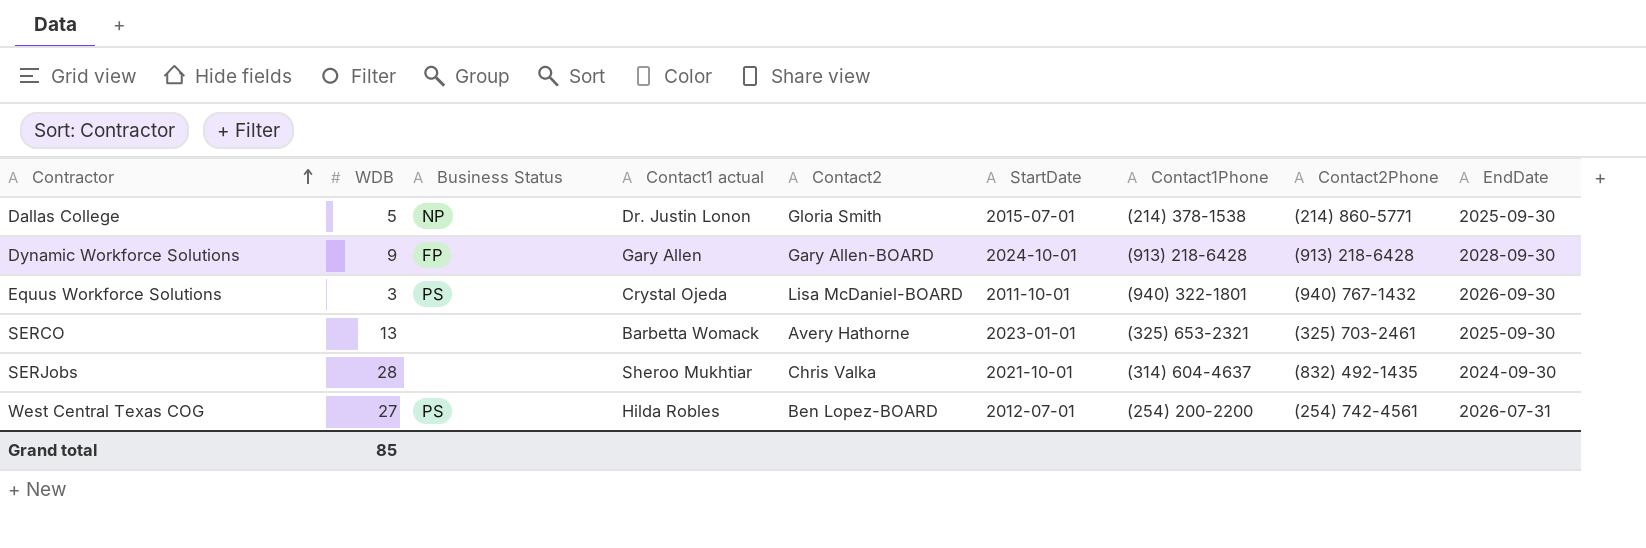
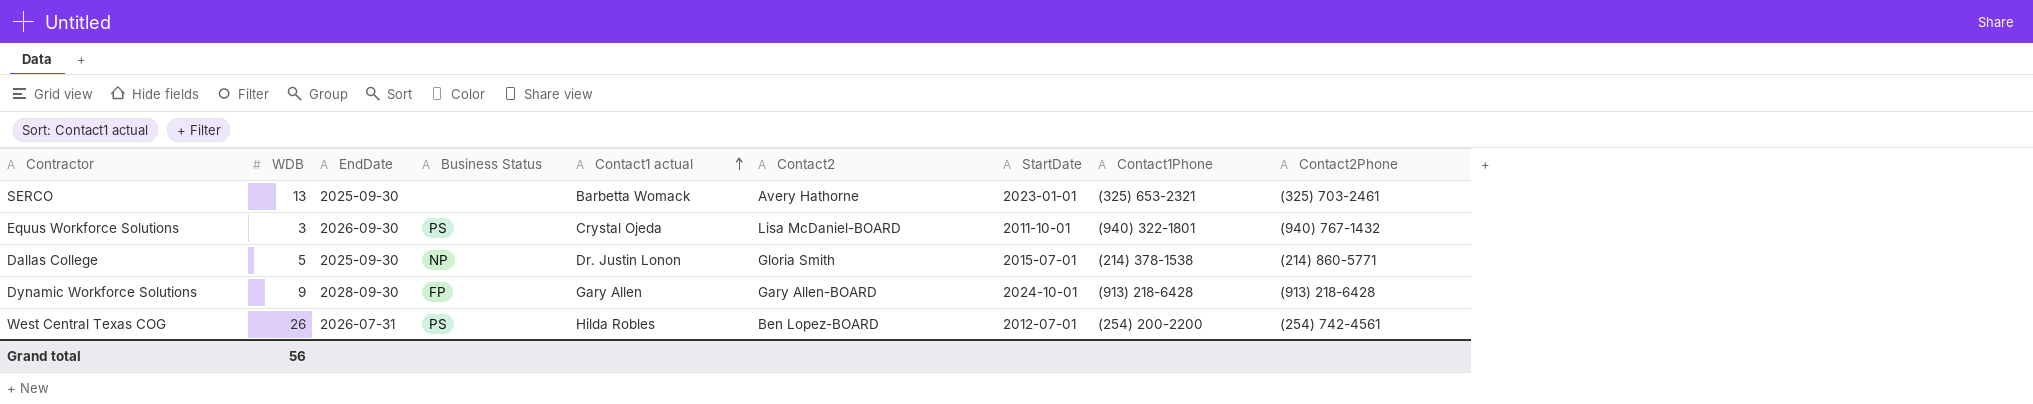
row order: Contractor ascending -> Contact1 actual ascending
column EndDate | position: 9 -> 3
row SERJobs: 28 | none | Sheroo Mukhtiar | Chris Valka | 2021-10-01 | (314) 604-4637 | (832) 492-1435 | 2024-09-30 -> none
West Central Texas COG | WDB: 27 -> 26
Grand total | WDB: 85 -> 56

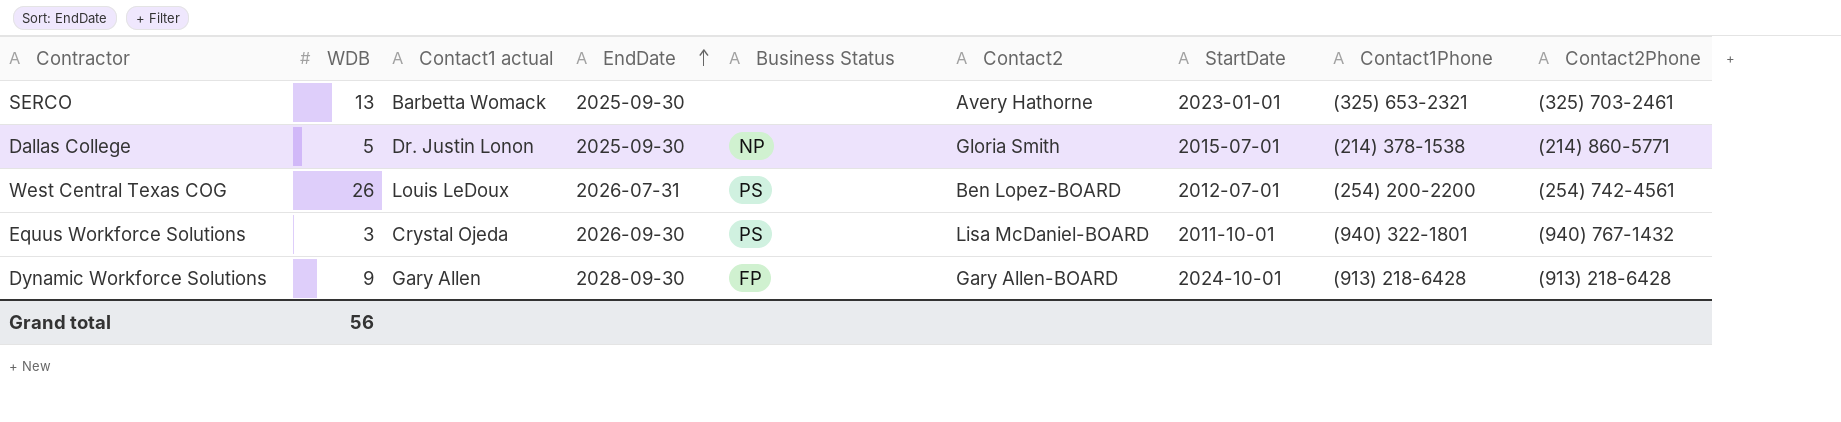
row order: Contact1 actual ascending -> EndDate ascending
column Contact1 actual | position: 5 -> 3
West Central Texas COG | Contact1 actual: Hilda Robles -> Louis LeDoux

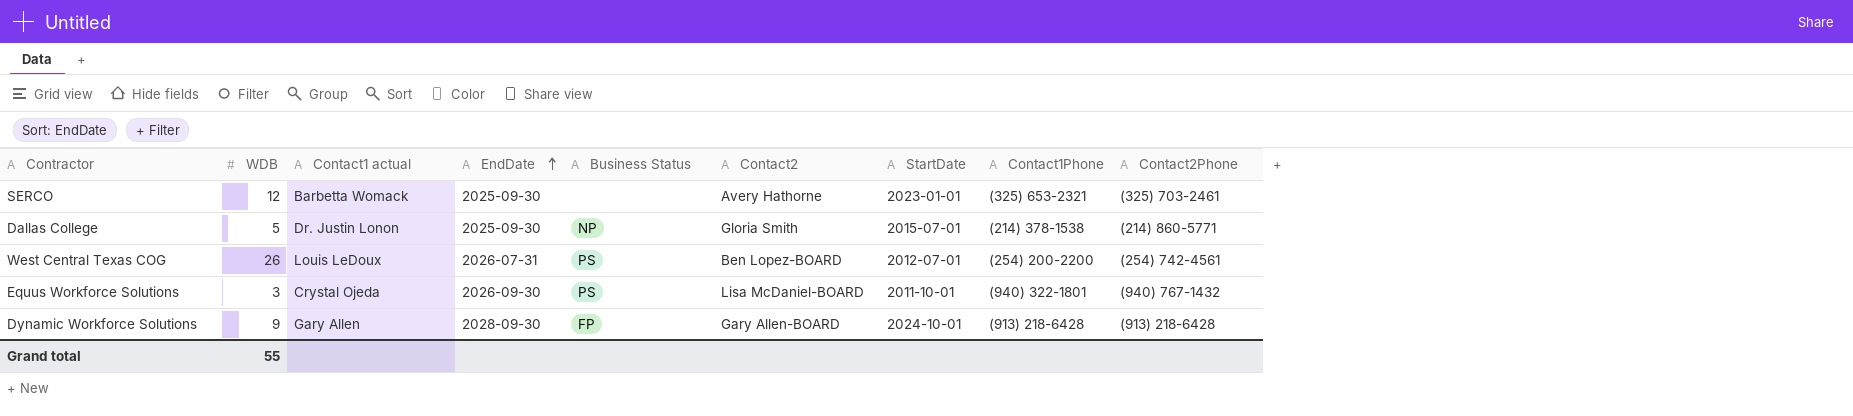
SERCO | WDB: 13 -> 12
Grand total | WDB: 56 -> 55

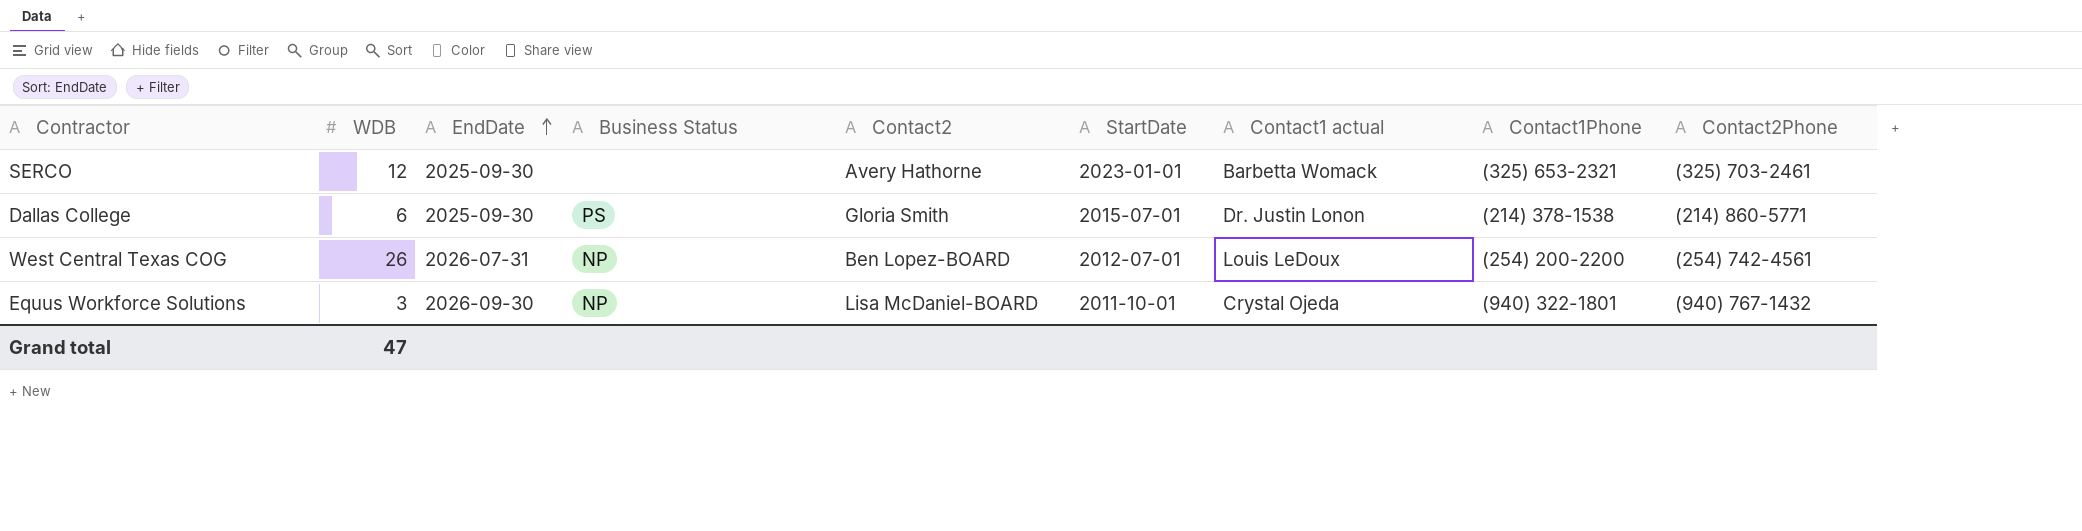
column Contact1 actual | position: 3 -> 7
row Dynamic Workforce Solutions: 9 | Gary Allen | 2028-09-30 | FP | Gary Allen-BOARD | 2024-10-01 | (913) 218-6428 | (913) 218-6428 -> none
Dallas College | WDB: 5 -> 6
Dallas College | Business Status: NP -> PS
West Central Texas COG | Business Status: PS -> NP
Equus Workforce Solutions | Business Status: PS -> NP
Grand total | WDB: 55 -> 47

